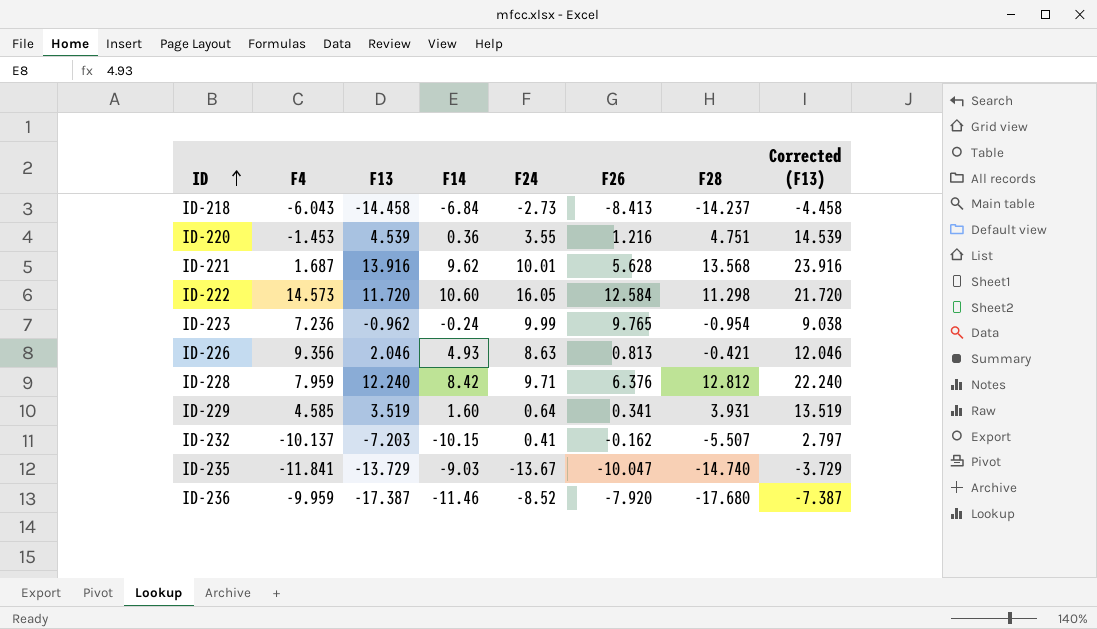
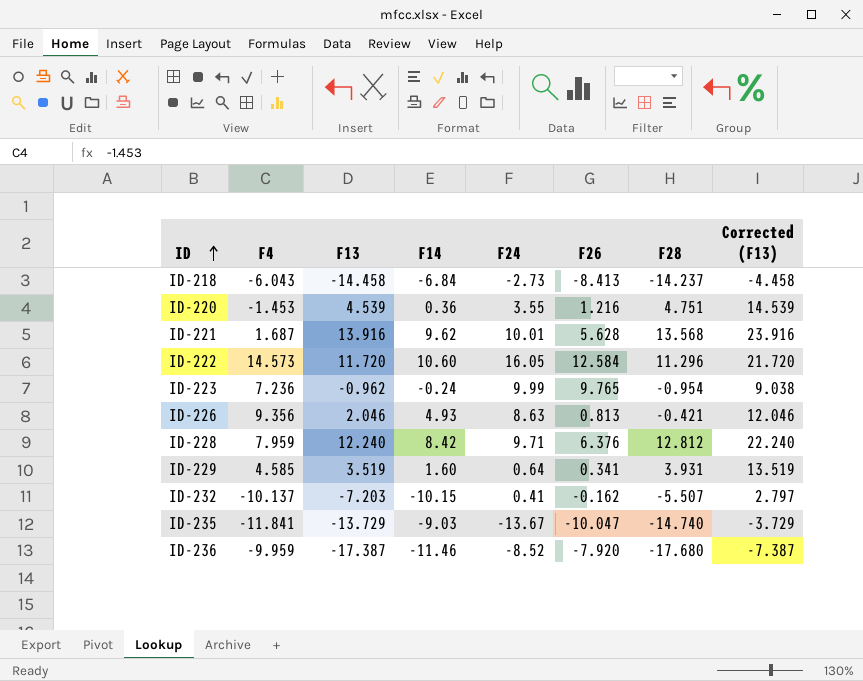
ID-222 | F28: 11.298 -> 11.296

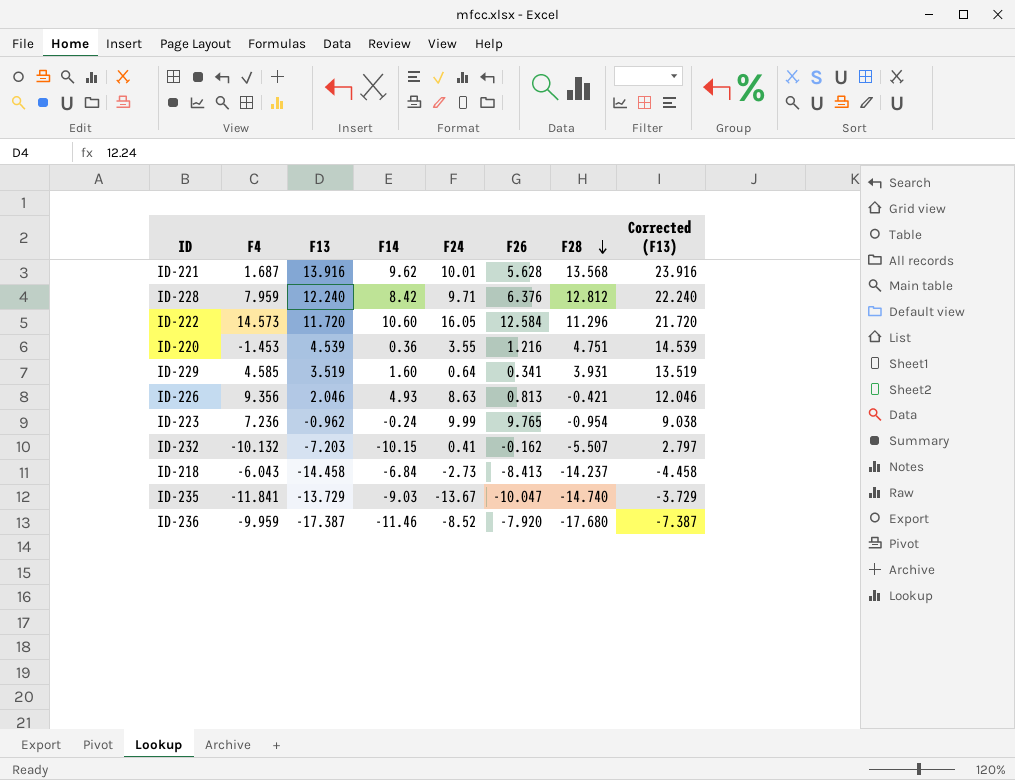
row order: ID ascending -> F28 descending
ID-232 | F4: -10.137 -> -10.132

